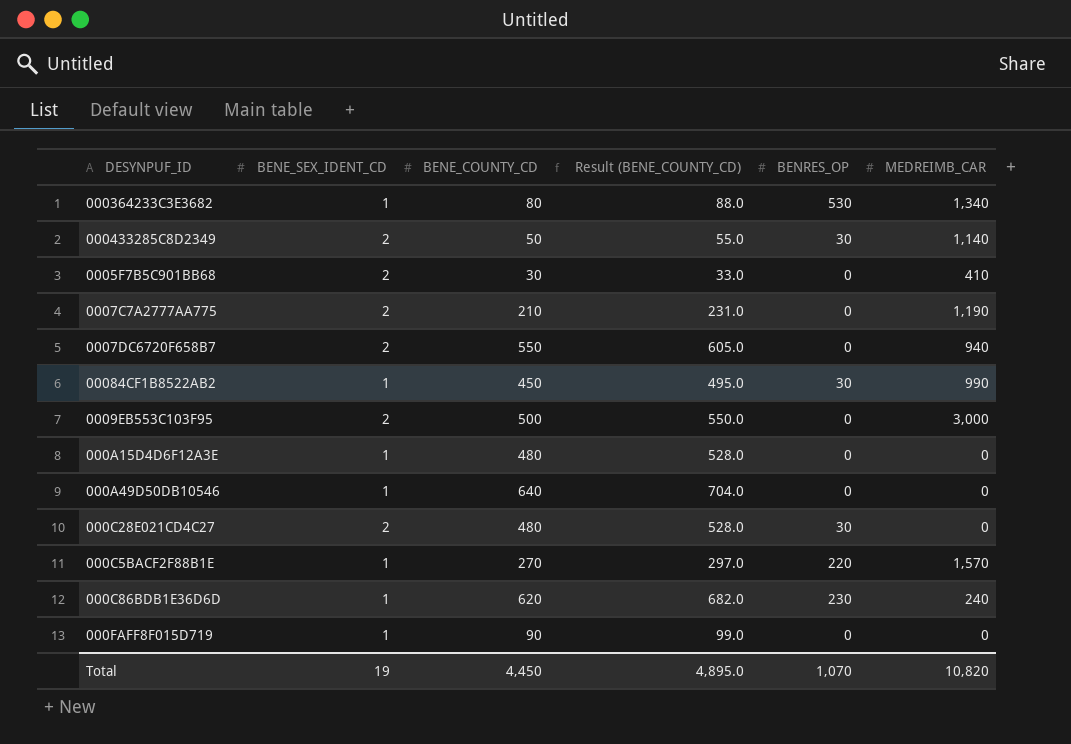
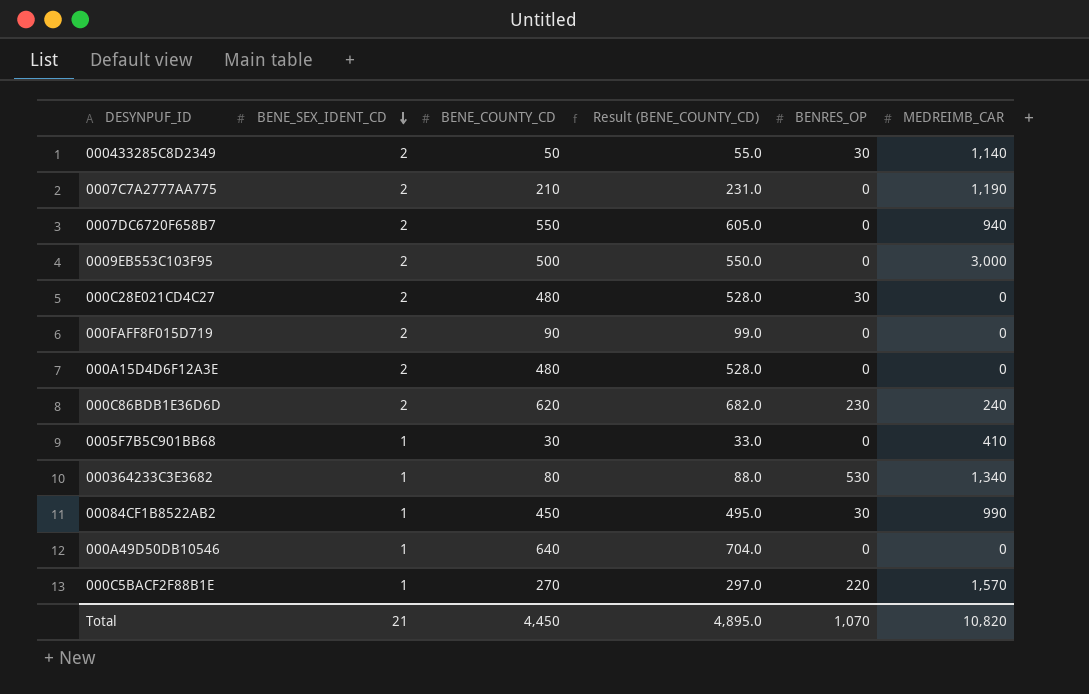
row order: none -> BENE_SEX_IDENT_CD descending
000FAFF8F015D719 | BENE_SEX_IDENT_CD: 1 -> 2
000A15D4D6F12A3E | BENE_SEX_IDENT_CD: 1 -> 2
000C86BDB1E36D6D | BENE_SEX_IDENT_CD: 1 -> 2
0005F7B5C901BB68 | BENE_SEX_IDENT_CD: 2 -> 1
Total | BENE_SEX_IDENT_CD: 19 -> 21

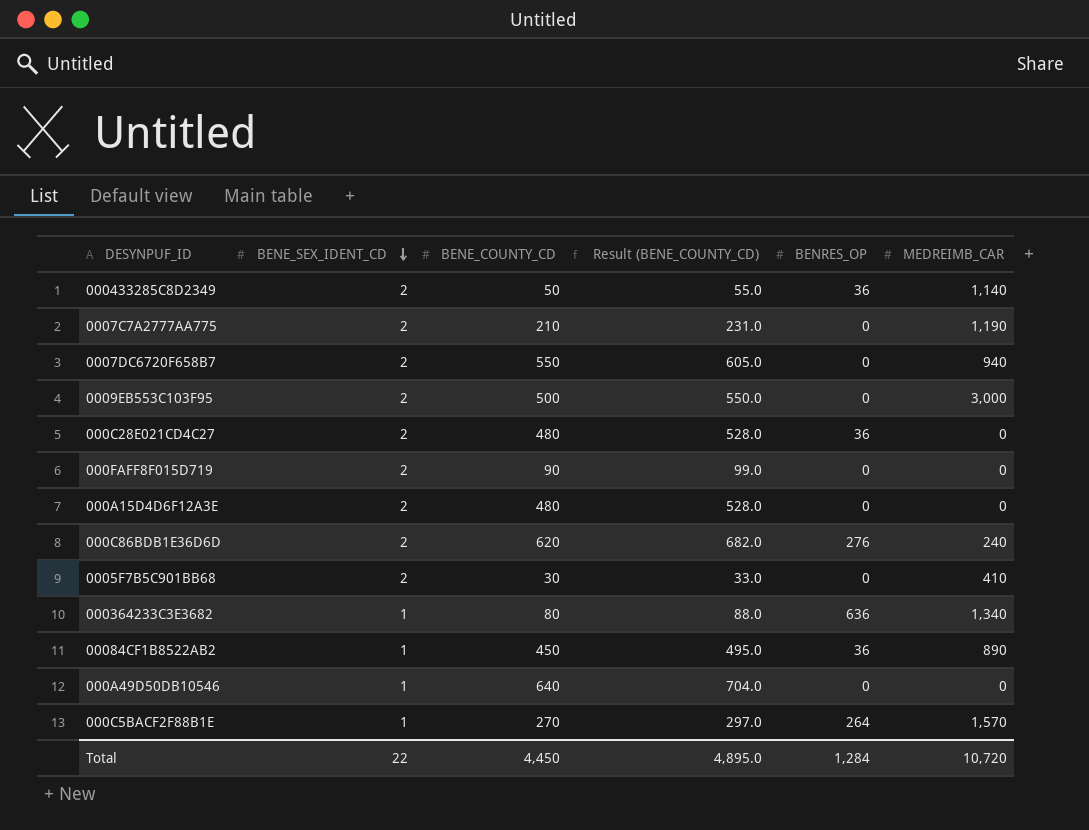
000433285C8D2349 | BENRES_OP: 30 -> 36
000C28E021CD4C27 | BENRES_OP: 30 -> 36
000C86BDB1E36D6D | BENRES_OP: 230 -> 276
0005F7B5C901BB68 | BENE_SEX_IDENT_CD: 1 -> 2
000364233C3E3682 | BENRES_OP: 530 -> 636
00084CF1B8522AB2 | BENRES_OP: 30 -> 36
00084CF1B8522AB2 | MEDREIMB_CAR: 990 -> 890
000C5BACF2F88B1E | BENRES_OP: 220 -> 264
Total | BENE_SEX_IDENT_CD: 21 -> 22
Total | BENRES_OP: 1,070 -> 1,284
Total | MEDREIMB_CAR: 10,820 -> 10,720

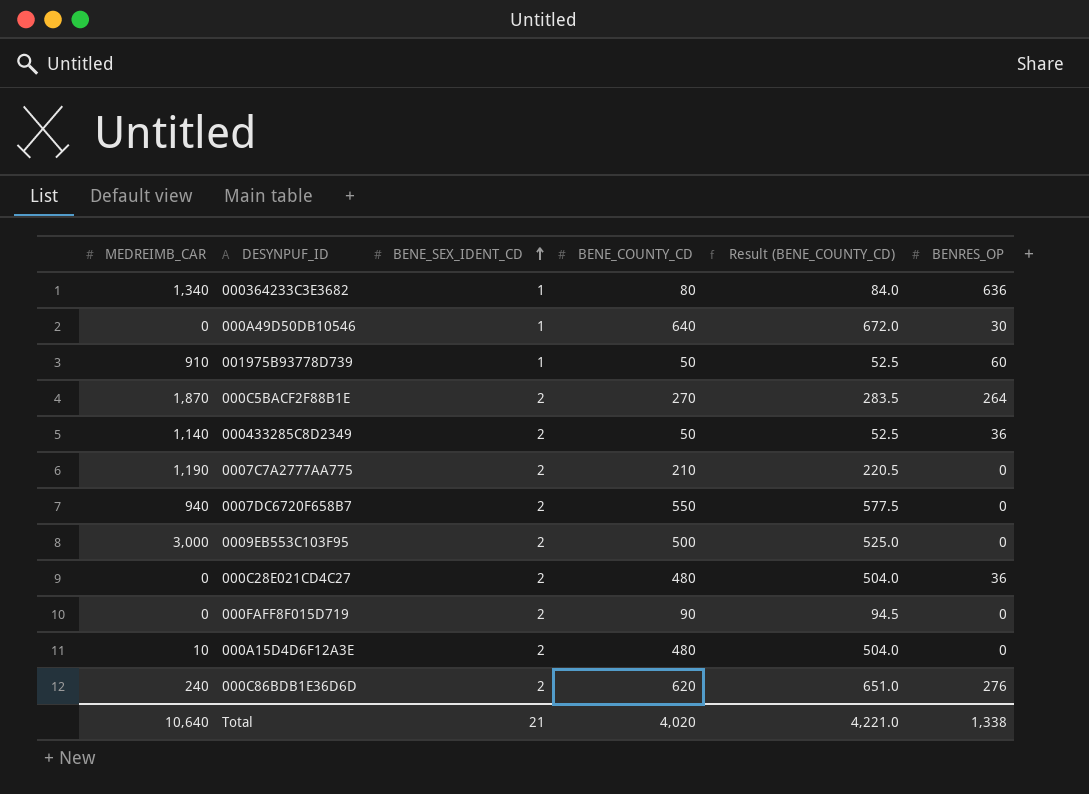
row order: BENE_SEX_IDENT_CD descending -> BENE_SEX_IDENT_CD ascending
column MEDREIMB_CAR | position: 6 -> 1
column Result (BENE_COUNTY_CD) | formula: [BENE_COUNTY_CD] * 1.1 -> [BENE_COUNTY_CD] * 1.05
row 0005F7B5C901BB68: 2 | 30 | 33.0 | 0 | 410 -> none
row 00084CF1B8522AB2: 1 | 450 | 495.0 | 36 | 890 -> none
000A49D50DB10546 | BENRES_OP: 0 -> 30
row 001975B93778D739: none -> 910 | 1 | 50 | 52.5 | 60
000C5BACF2F88B1E | MEDREIMB_CAR: 1,570 -> 1,870
000C5BACF2F88B1E | BENE_SEX_IDENT_CD: 1 -> 2
000A15D4D6F12A3E | MEDREIMB_CAR: 0 -> 10
Total | MEDREIMB_CAR: 10,720 -> 10,640
Total | BENE_SEX_IDENT_CD: 22 -> 21
Total | BENE_COUNTY_CD: 4,450 -> 4,020
Total | Result (BENE_COUNTY_CD): 4,895.0 -> 4,221.0
Total | BENRES_OP: 1,284 -> 1,338

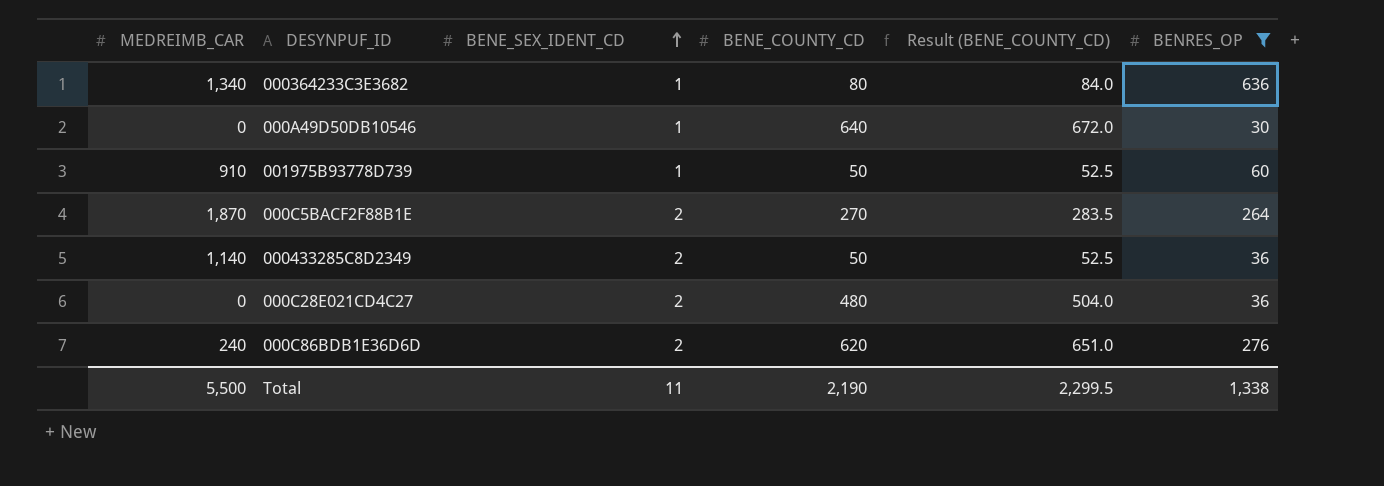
filter: none -> BENRES_OP != 0
Total | MEDREIMB_CAR: 10,640 -> 5,500
Total | BENE_SEX_IDENT_CD: 21 -> 11
Total | BENE_COUNTY_CD: 4,020 -> 2,190
Total | Result (BENE_COUNTY_CD): 4,221.0 -> 2,299.5

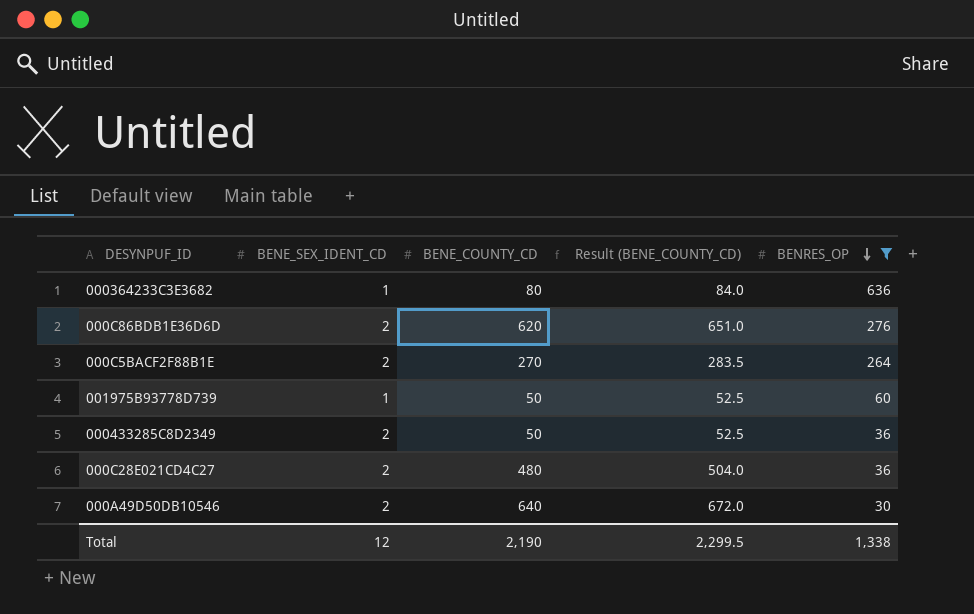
row order: BENE_SEX_IDENT_CD ascending -> BENRES_OP descending
column MEDREIMB_CAR | position: 1 -> none
000A49D50DB10546 | BENE_SEX_IDENT_CD: 1 -> 2
Total | BENE_SEX_IDENT_CD: 11 -> 12

